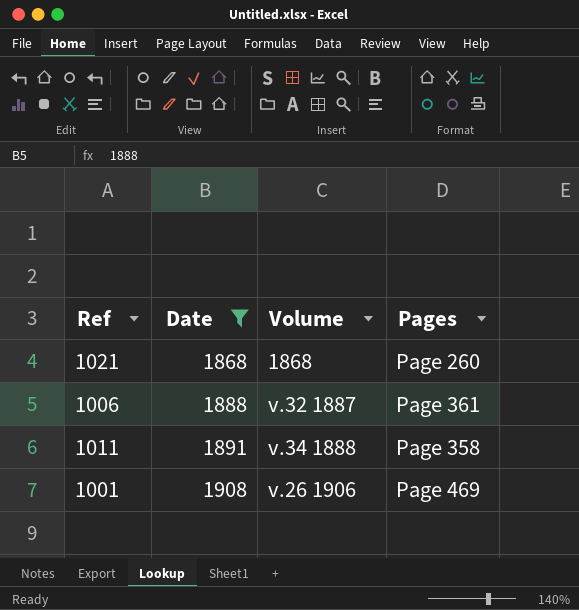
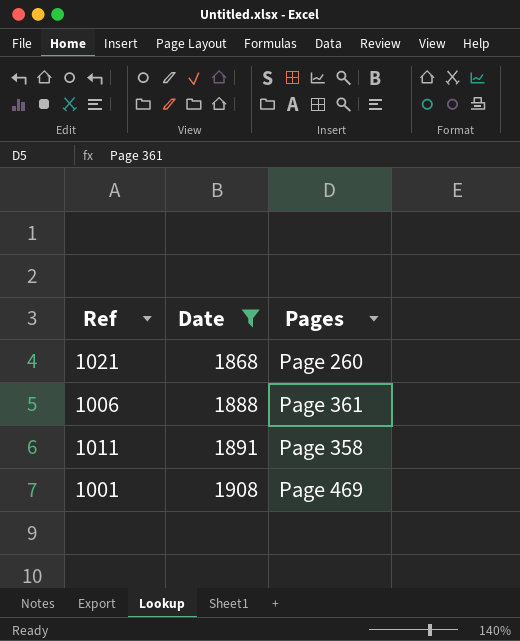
column Volume | position: 3 -> none

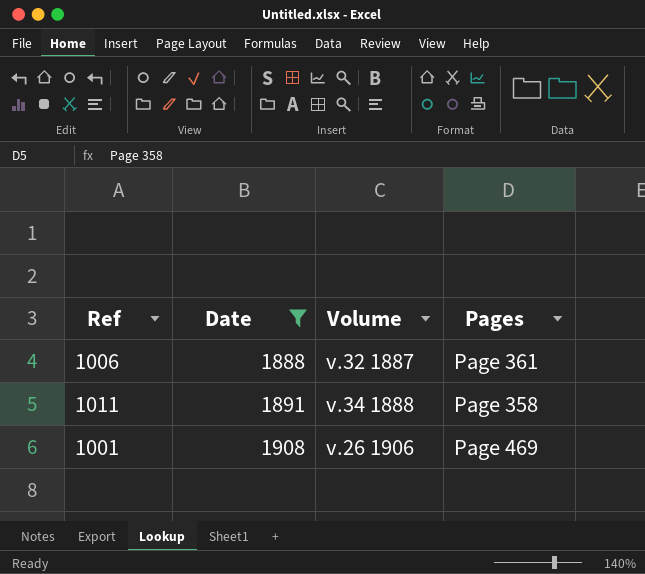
column Volume | position: none -> 3
row 1021: 1868 | Page 260 -> none

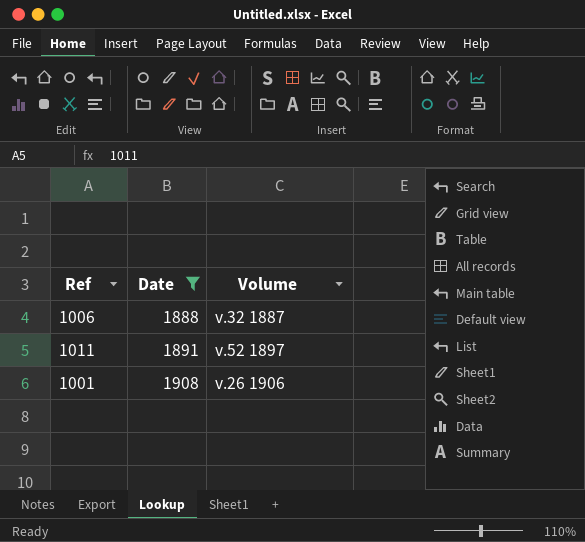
column Pages | position: 4 -> none
1011 | Volume: v.34 1888 -> v.52 1897

